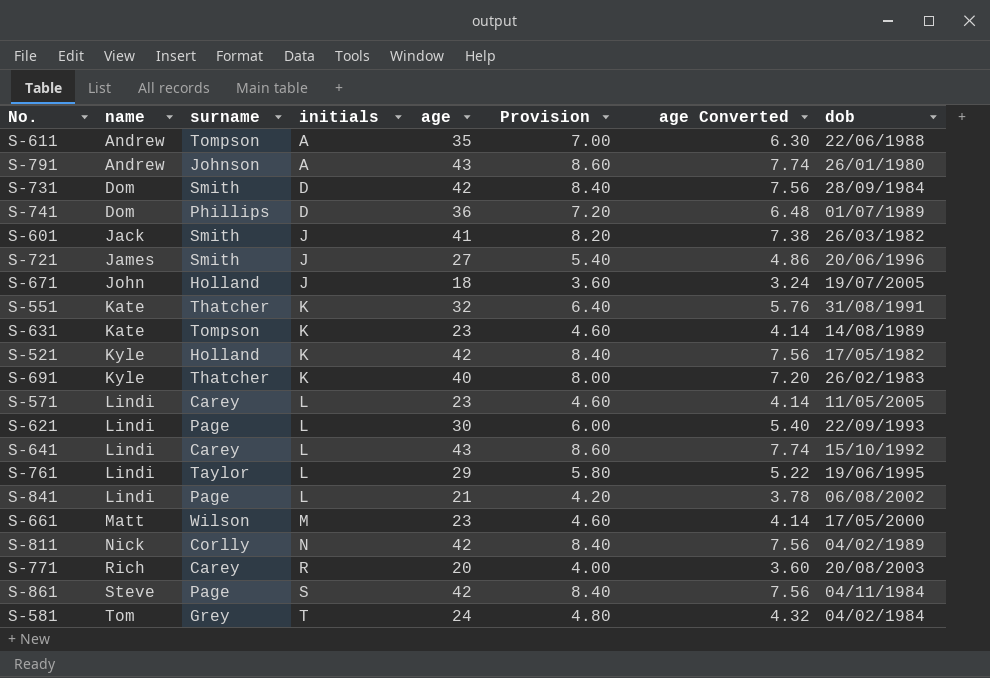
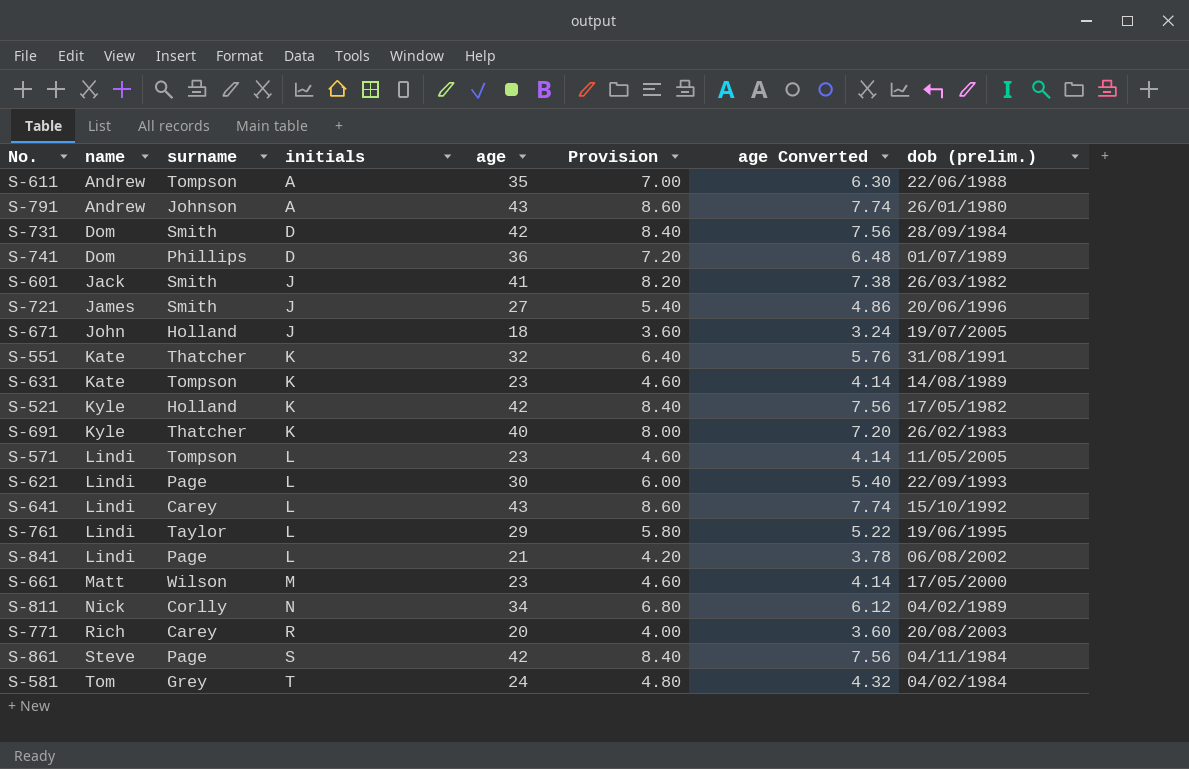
column name: dob -> dob (prelim.)
S-571 | surname: Carey -> Tompson
S-811 | age: 42 -> 34
S-811 | Provision: 8.40 -> 6.80
S-811 | age Converted: 7.56 -> 6.12

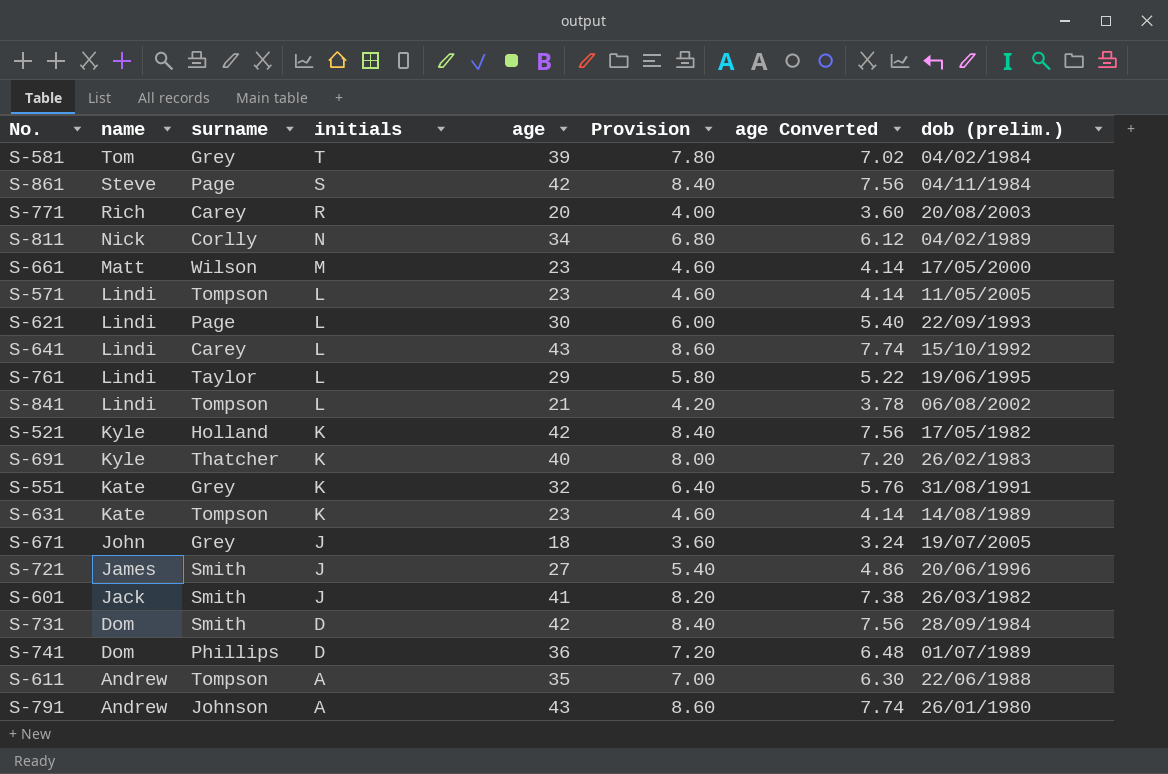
row order: name ascending -> name descending
S-581 | age: 24 -> 39
S-581 | Provision: 4.80 -> 7.80
S-581 | age Converted: 4.32 -> 7.02
S-841 | surname: Page -> Tompson
S-551 | surname: Thatcher -> Grey
S-671 | surname: Holland -> Grey

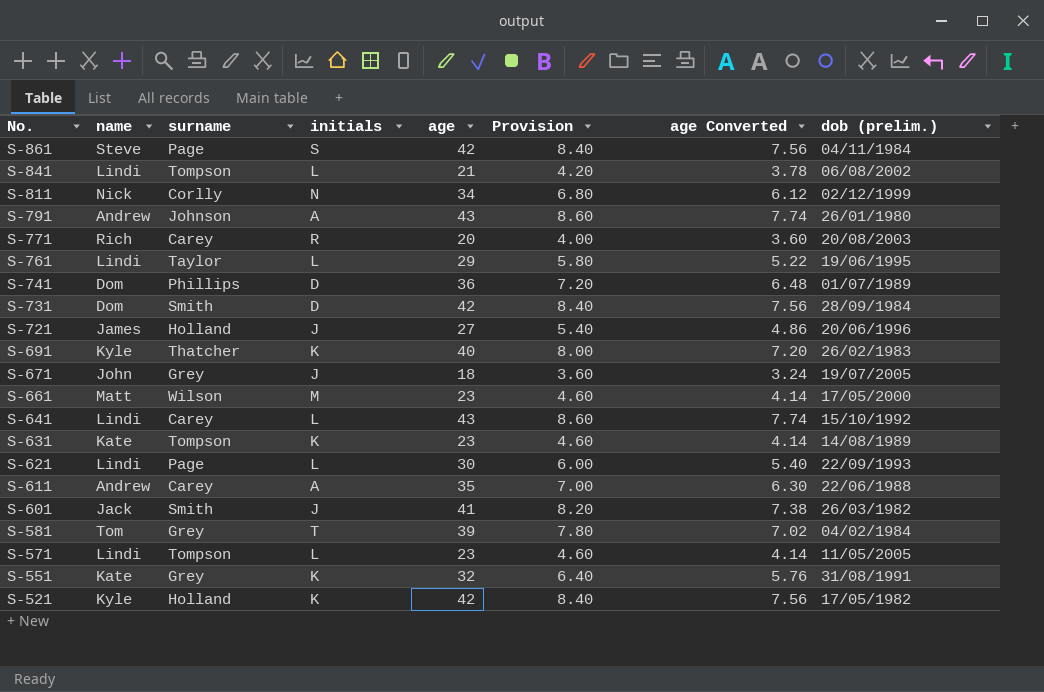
row order: name descending -> No. descending
S-811 | dob (prelim.): 04/02/1989 -> 02/12/1999
S-721 | surname: Smith -> Holland
S-611 | surname: Tompson -> Carey

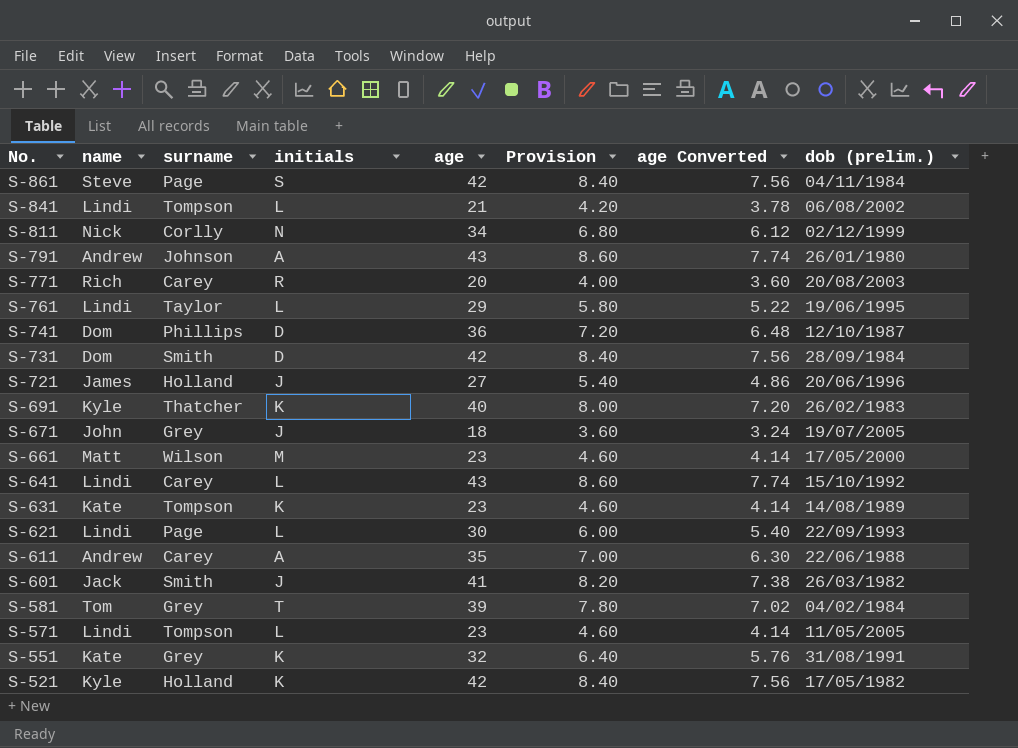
S-741 | dob (prelim.): 01/07/1989 -> 12/10/1987

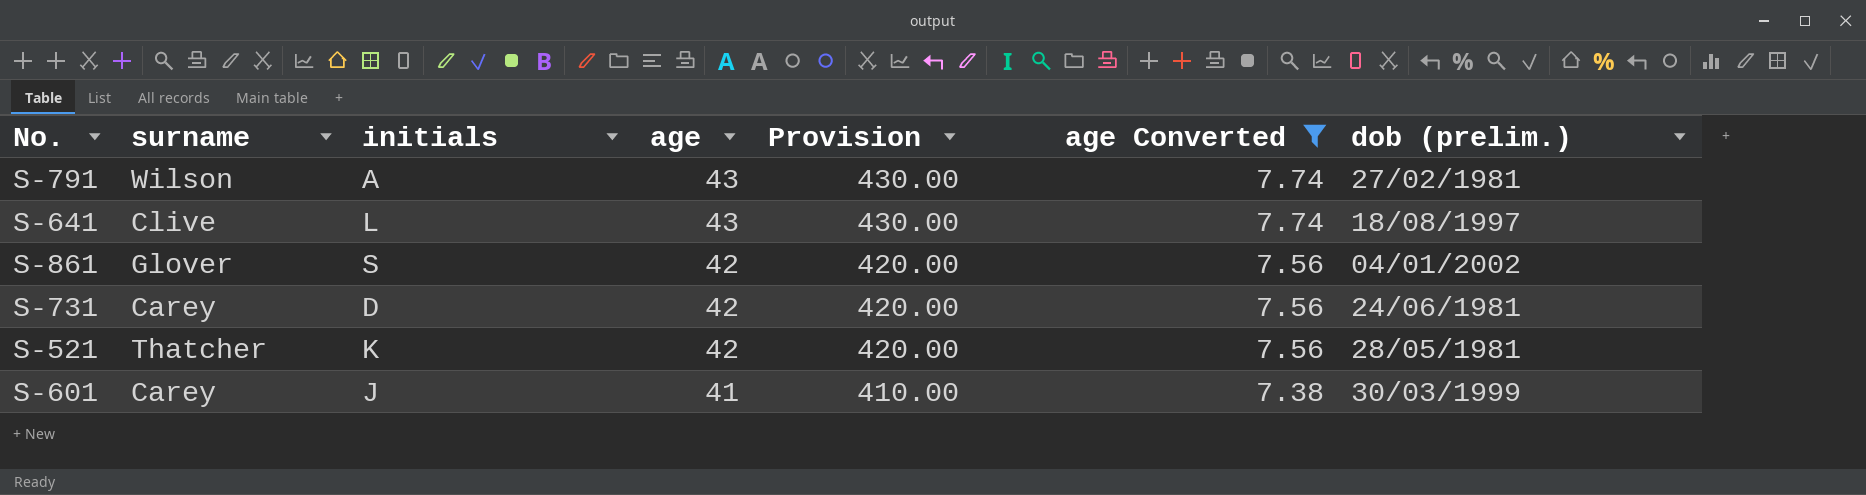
filter: none -> age Converted >= 7.38
row order: No. descending -> age descending
column name | position: 2 -> none
column Provision | formula: [age] * 0.2 -> [age] * 10
S-791 | surname: Johnson -> Wilson
S-791 | dob (prelim.): 26/01/1980 -> 27/02/1981
S-641 | surname: Carey -> Clive
S-641 | dob (prelim.): 15/10/1992 -> 18/08/1997
S-861 | surname: Page -> Glover
S-861 | dob (prelim.): 04/11/1984 -> 04/01/2002
S-731 | surname: Smith -> Carey
S-731 | dob (prelim.): 28/09/1984 -> 24/06/1981
S-521 | surname: Holland -> Thatcher
S-521 | dob (prelim.): 17/05/1982 -> 28/05/1981
S-601 | surname: Smith -> Carey
S-601 | dob (prelim.): 26/03/1982 -> 30/03/1999

